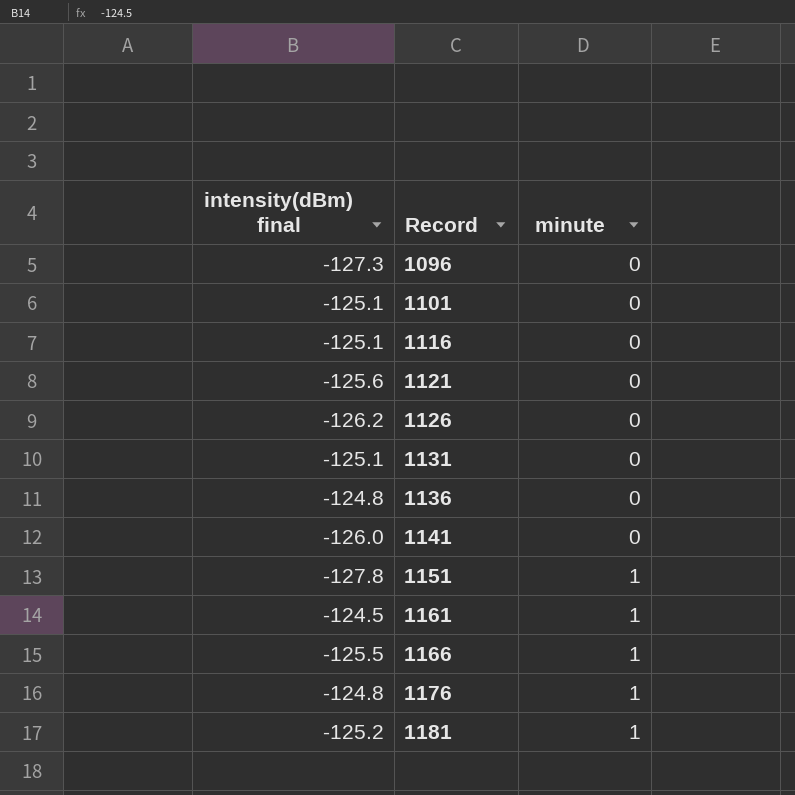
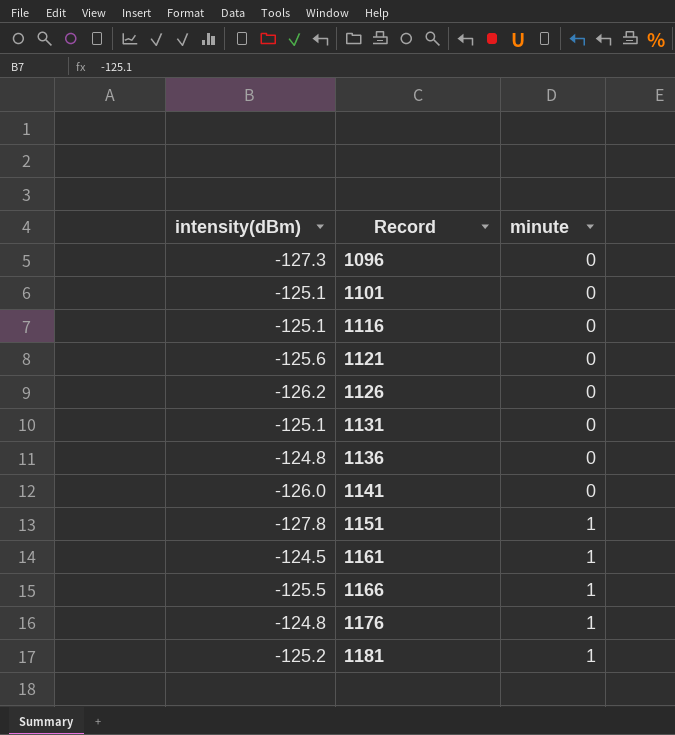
column name: intensity(dBm) final -> intensity(dBm)

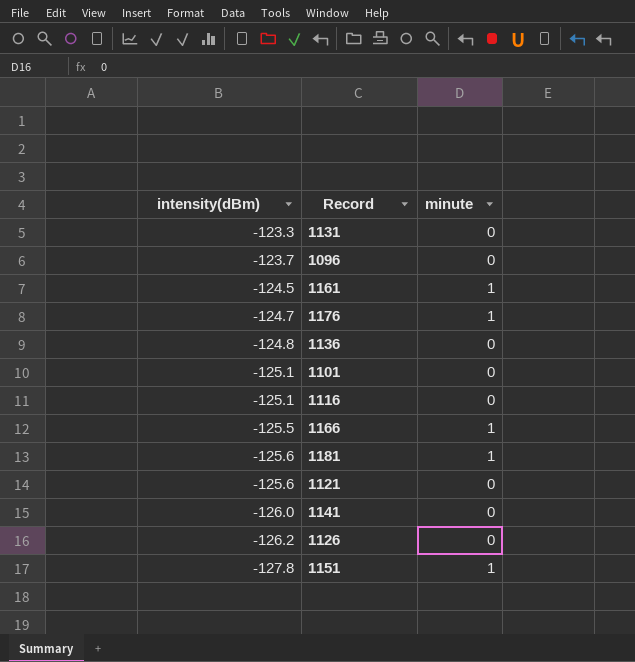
row order: Record ascending -> intensity(dBm) descending
1131 | intensity(dBm): -125.1 -> -123.3
1096 | intensity(dBm): -127.3 -> -123.7
1176 | intensity(dBm): -124.8 -> -124.7
1181 | intensity(dBm): -125.2 -> -125.6

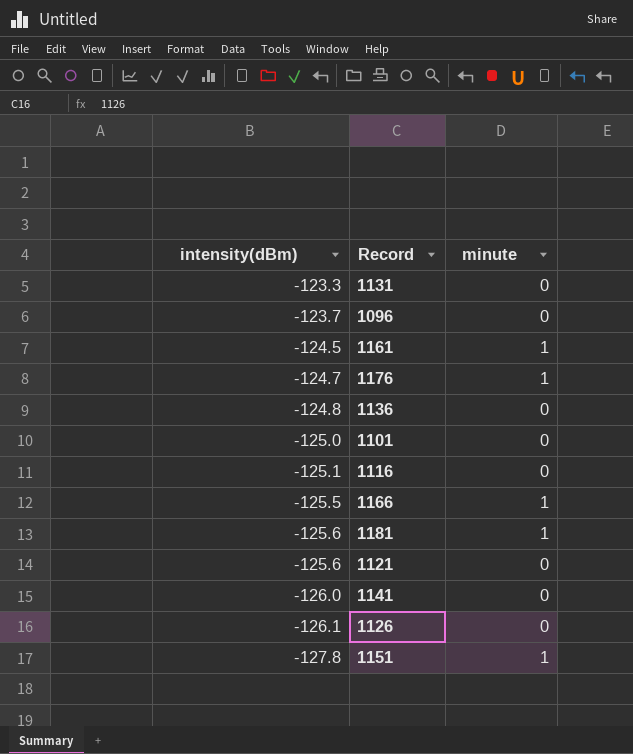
1101 | intensity(dBm): -125.1 -> -125.0
1126 | intensity(dBm): -126.2 -> -126.1

